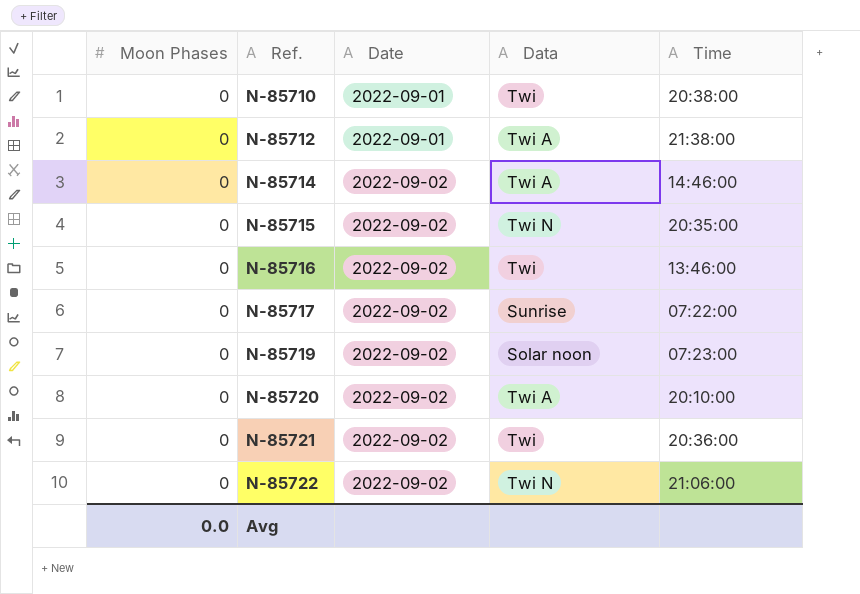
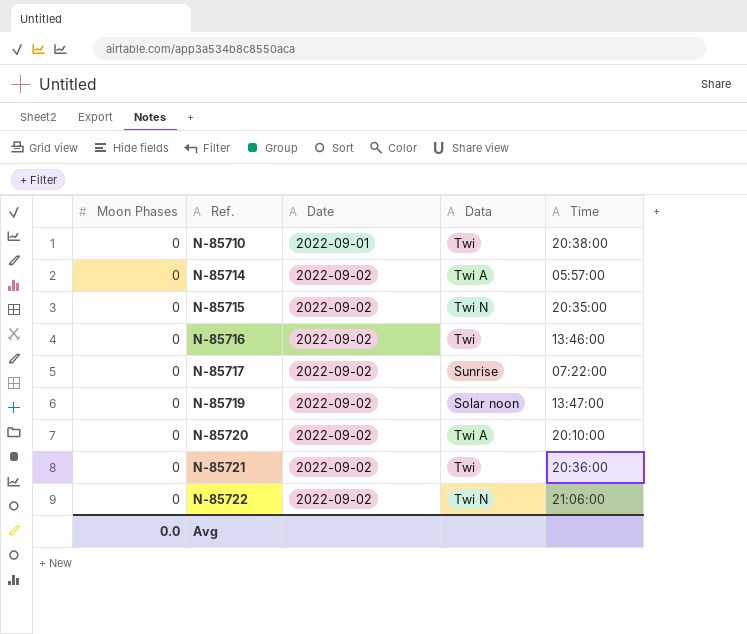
row N-85712: 0 | 2022-09-01 | Twi A | 21:38:00 -> none
N-85714 | Time: 14:46:00 -> 05:57:00
N-85719 | Time: 07:23:00 -> 13:47:00

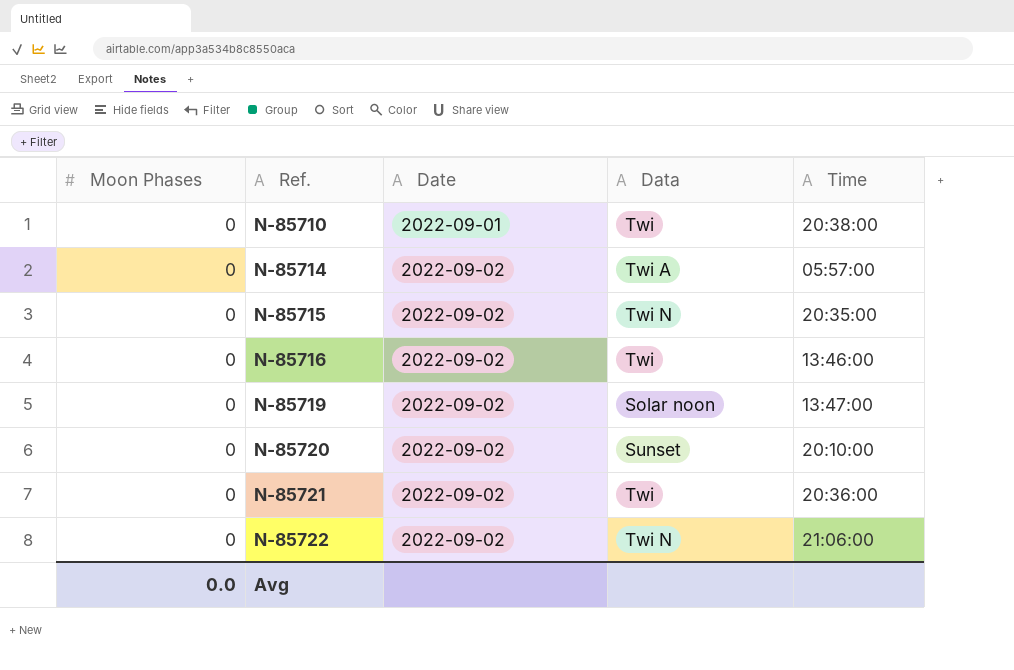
row N-85717: 0 | 2022-09-02 | Sunrise | 07:22:00 -> none
N-85720 | Data: Twi A -> Sunset

